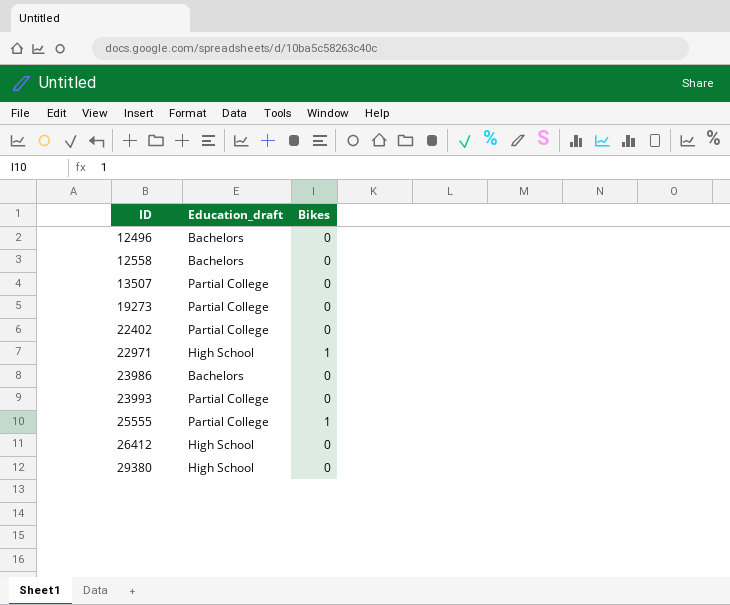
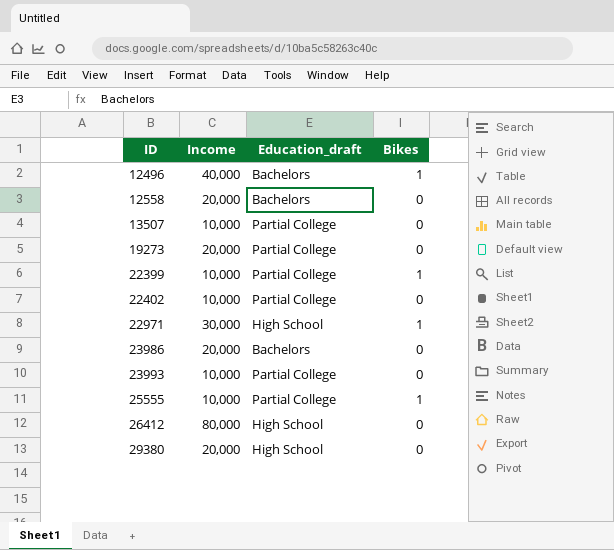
column Income | position: none -> 2
12496 | Bikes: 0 -> 1
row 22399: none -> 10,000 | Partial College | 1

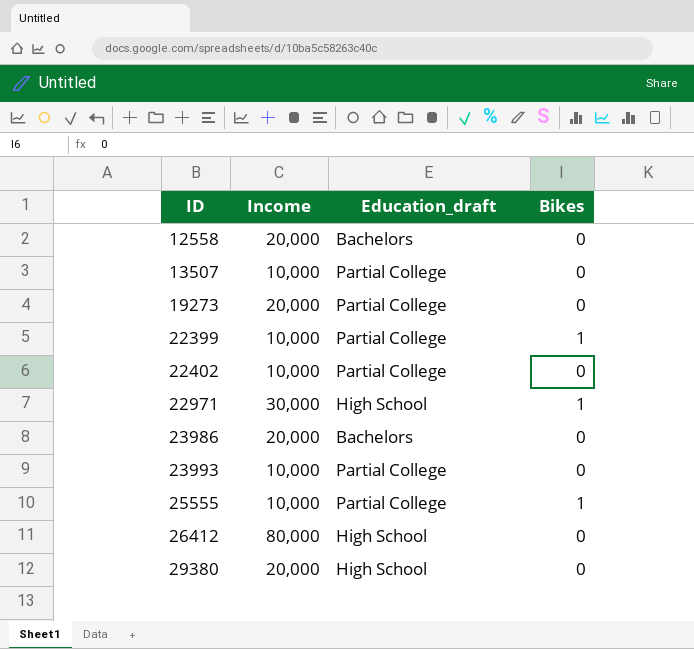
row 12496: 40,000 | Bachelors | 1 -> none

